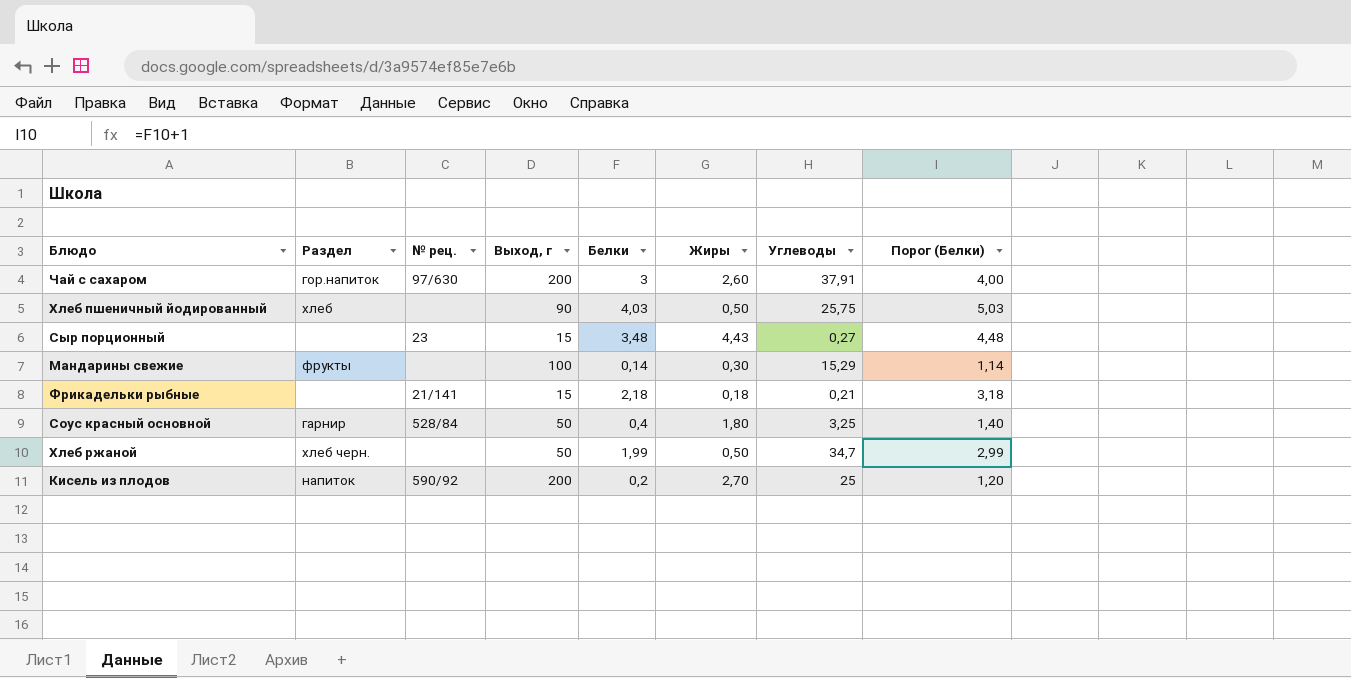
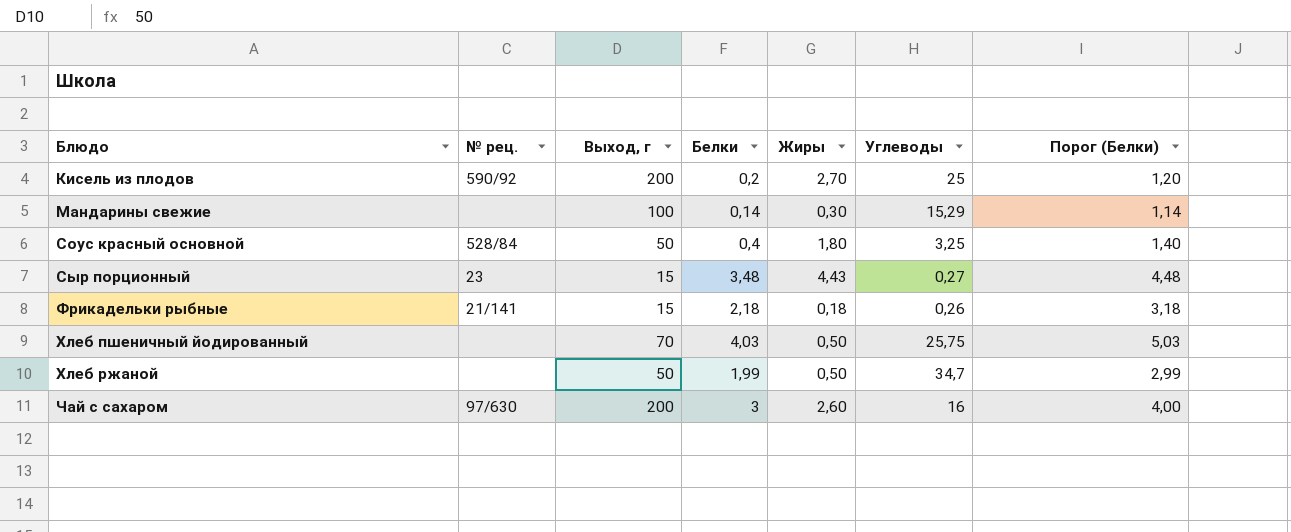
row order: none -> Блюдо ascending
column Раздел | position: 2 -> none
Фрикадельки рыбные | Углеводы: 0,21 -> 0,26
Хлеб пшеничный йодированный | Выход, г: 90 -> 70
Чай с сахаром | Углеводы: 37,91 -> 16

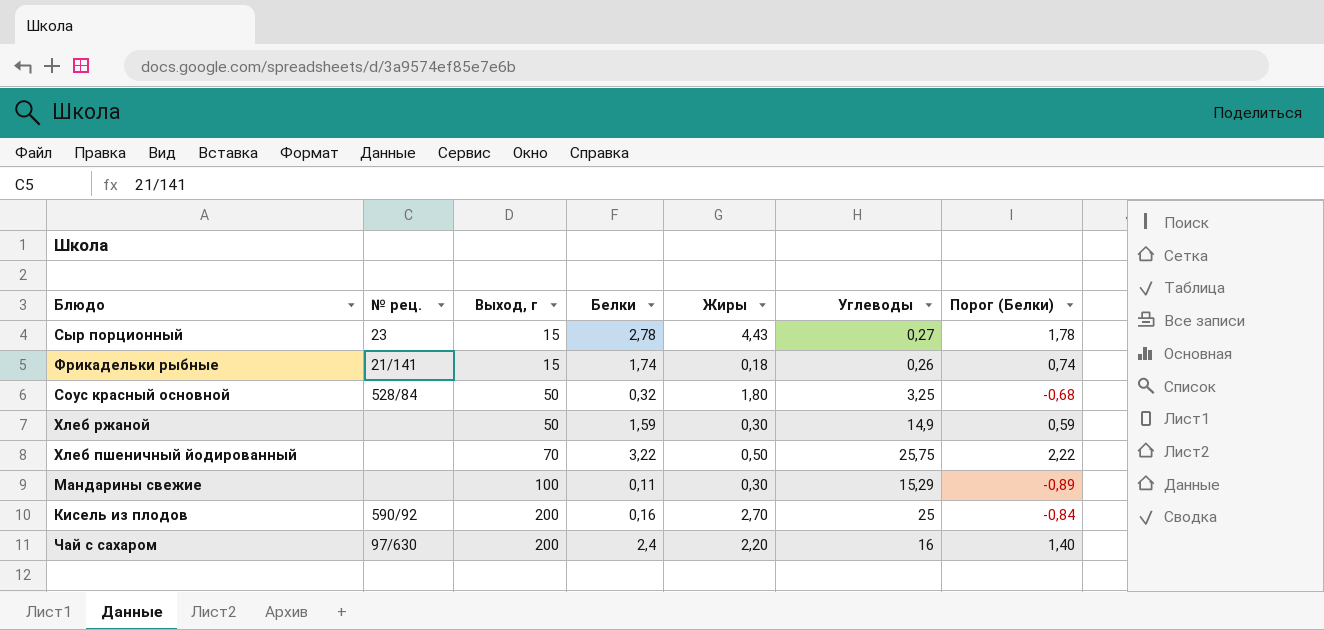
row order: Блюдо ascending -> Выход, г ascending
column Порог (Белки) | formula: [Белки] + 1 -> [Белки] - 1
Сыр порционный | Белки: 3,48 -> 2,78
Фрикадельки рыбные | Белки: 2,18 -> 1,74
Соус красный основной | Белки: 0,4 -> 0,32
Хлеб ржаной | Белки: 1,99 -> 1,59
Хлеб ржаной | Жиры: 0,50 -> 0,30
Хлеб ржаной | Углеводы: 34,7 -> 14,9
Хлеб пшеничный йодированный | Белки: 4,03 -> 3,22
Мандарины свежие | Белки: 0,14 -> 0,11
Кисель из плодов | Белки: 0,2 -> 0,16
Чай с сахаром | Белки: 3 -> 2,4
Чай с сахаром | Жиры: 2,60 -> 2,20

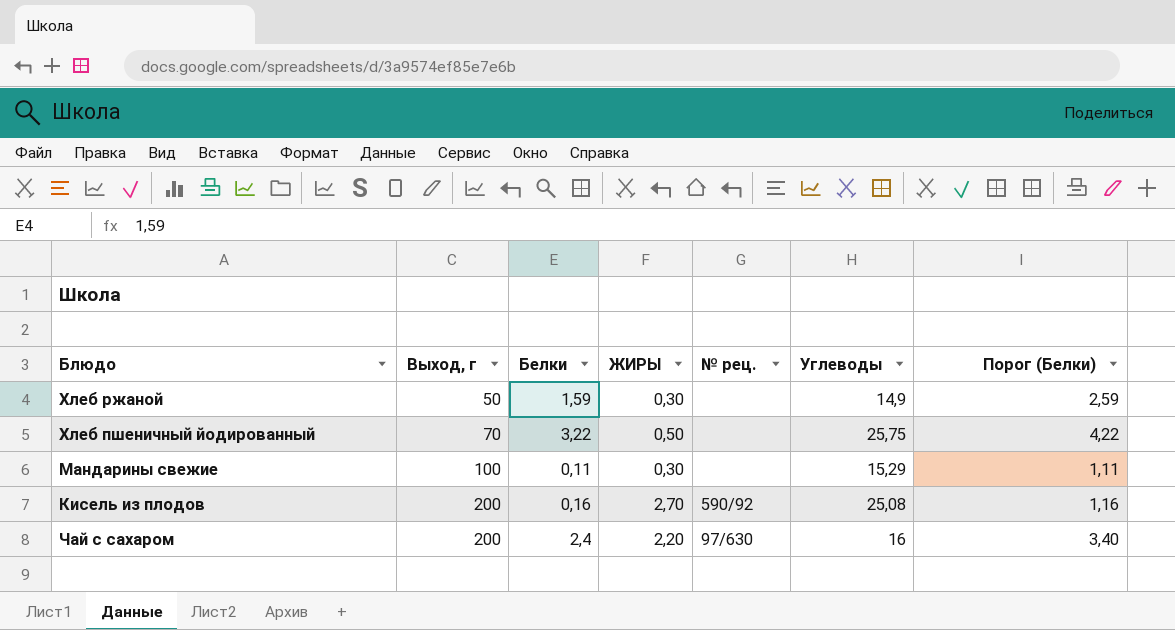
column name: Жиры -> ЖИРЫ
column № рец. | position: 2 -> 5
column Порог (Белки) | formula: [Белки] - 1 -> [Белки] + 1
row Сыр порционный: 23 | 15 | 2,78 | 4,43 | 0,27 | 1,78 -> none
row Фрикадельки рыбные: 21/141 | 15 | 1,74 | 0,18 | 0,26 | 0,74 -> none
row Соус красный основной: 528/84 | 50 | 0,32 | 1,80 | 3,25 | -0,68 -> none
Кисель из плодов | Углеводы: 25 -> 25,08

